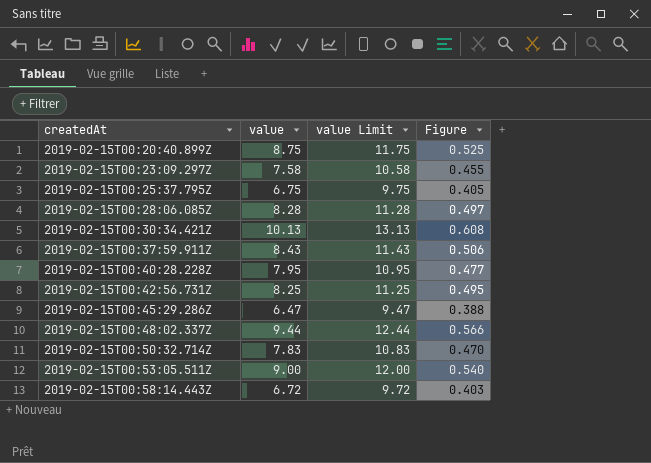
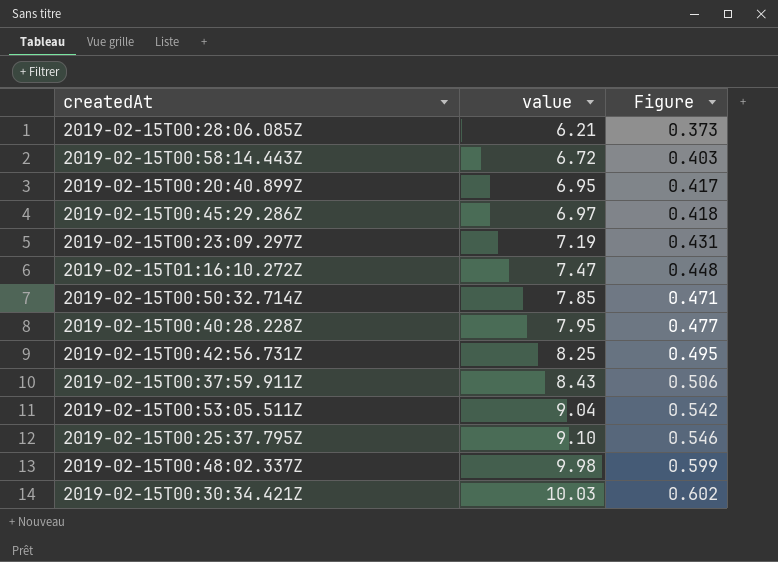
row order: createdAt ascending -> value ascending
column value Limit | formula: [value] + 3 -> none
2019-02-15T00:28:06.085Z | value: 8.28 -> 6.21
2019-02-15T00:28:06.085Z | Figure: 0.497 -> 0.373
2019-02-15T00:20:40.899Z | value: 8.75 -> 6.95
2019-02-15T00:20:40.899Z | Figure: 0.525 -> 0.417
2019-02-15T00:45:29.286Z | value: 6.47 -> 6.97
2019-02-15T00:45:29.286Z | Figure: 0.388 -> 0.418
2019-02-15T00:23:09.297Z | value: 7.58 -> 7.19
2019-02-15T00:23:09.297Z | Figure: 0.455 -> 0.431
row 2019-02-15T01:16:10.272Z: none -> 7.47 | 0.448
2019-02-15T00:50:32.714Z | value: 7.83 -> 7.85
2019-02-15T00:50:32.714Z | Figure: 0.470 -> 0.471
2019-02-15T00:53:05.511Z | value: 9.00 -> 9.04
2019-02-15T00:53:05.511Z | Figure: 0.540 -> 0.542
2019-02-15T00:25:37.795Z | value: 6.75 -> 9.10
2019-02-15T00:25:37.795Z | Figure: 0.405 -> 0.546
2019-02-15T00:48:02.337Z | value: 9.44 -> 9.98
2019-02-15T00:48:02.337Z | Figure: 0.566 -> 0.599
2019-02-15T00:30:34.421Z | value: 10.13 -> 10.03
2019-02-15T00:30:34.421Z | Figure: 0.608 -> 0.602

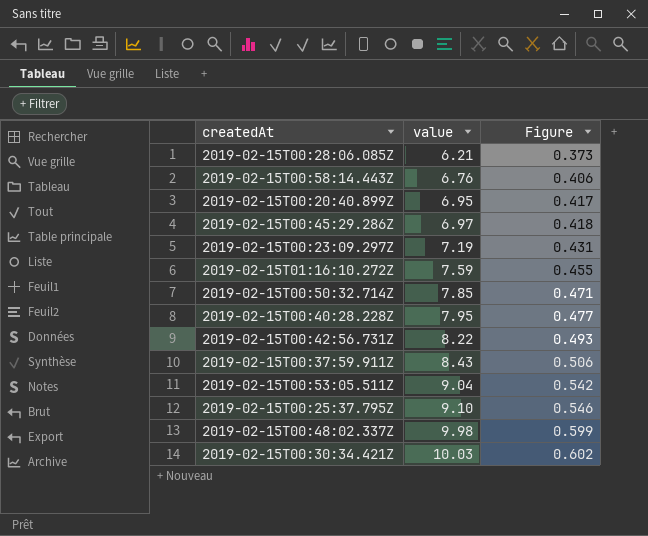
2019-02-15T00:58:14.443Z | value: 6.72 -> 6.76
2019-02-15T00:58:14.443Z | Figure: 0.403 -> 0.406
2019-02-15T01:16:10.272Z | value: 7.47 -> 7.59
2019-02-15T01:16:10.272Z | Figure: 0.448 -> 0.455
2019-02-15T00:42:56.731Z | value: 8.25 -> 8.22
2019-02-15T00:42:56.731Z | Figure: 0.495 -> 0.493

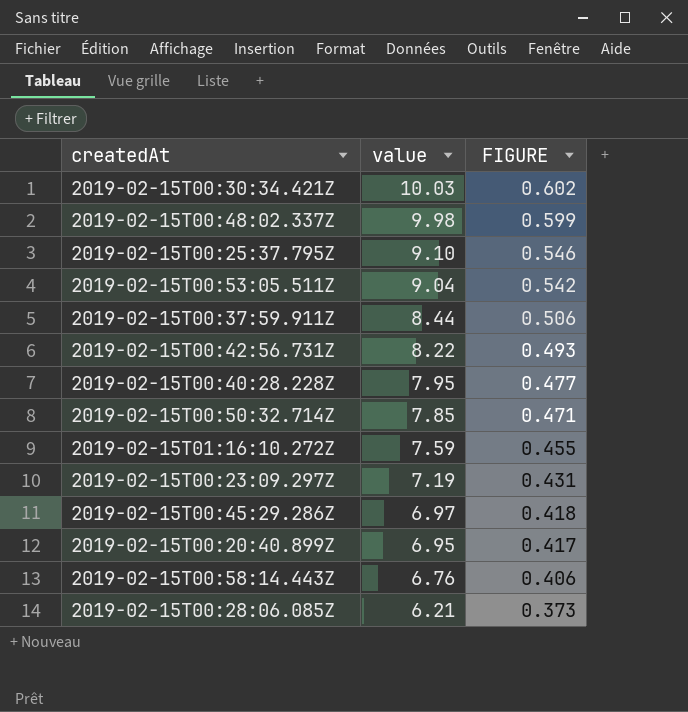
row order: value ascending -> value descending
column name: Figure -> FIGURE
2019-02-15T00:37:59.911Z | value: 8.43 -> 8.44

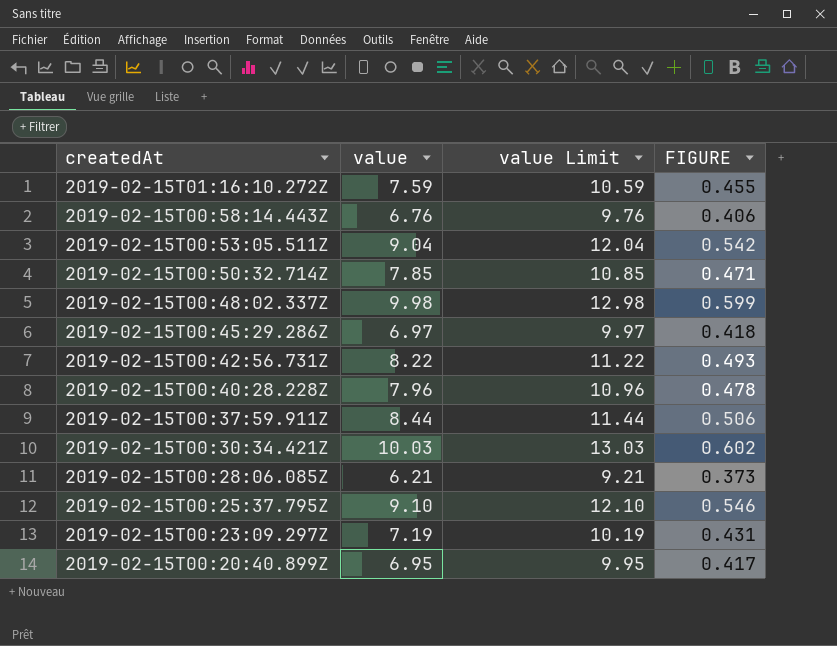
row order: value descending -> createdAt descending
column value Limit | formula: none -> [value] + 3
2019-02-15T00:40:28.228Z | value: 7.95 -> 7.96
2019-02-15T00:40:28.228Z | FIGURE: 0.477 -> 0.478

